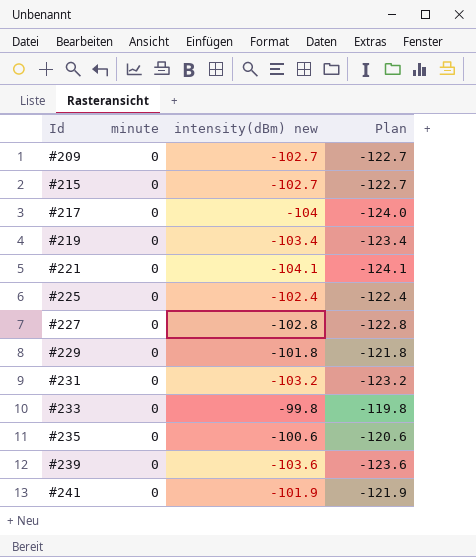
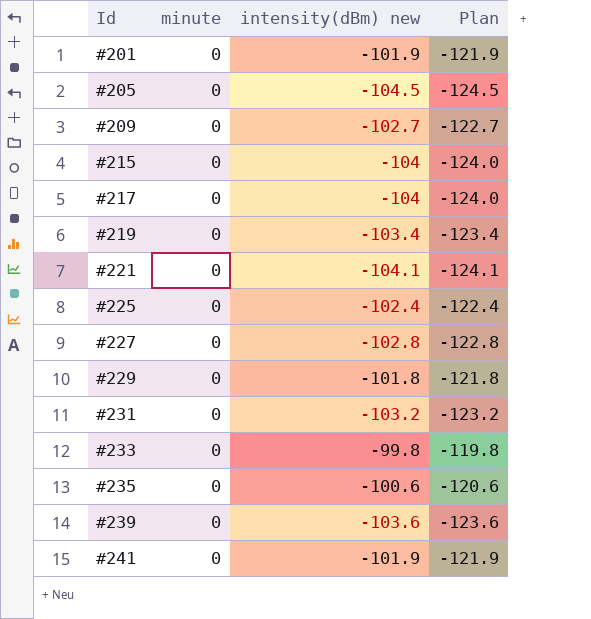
row #201: none -> 0 | -101.9 | -121.9
row #205: none -> 0 | -104.5 | -124.5
#215 | intensity(dBm) new: -102.7 -> -104
#215 | Plan: -122.7 -> -124.0

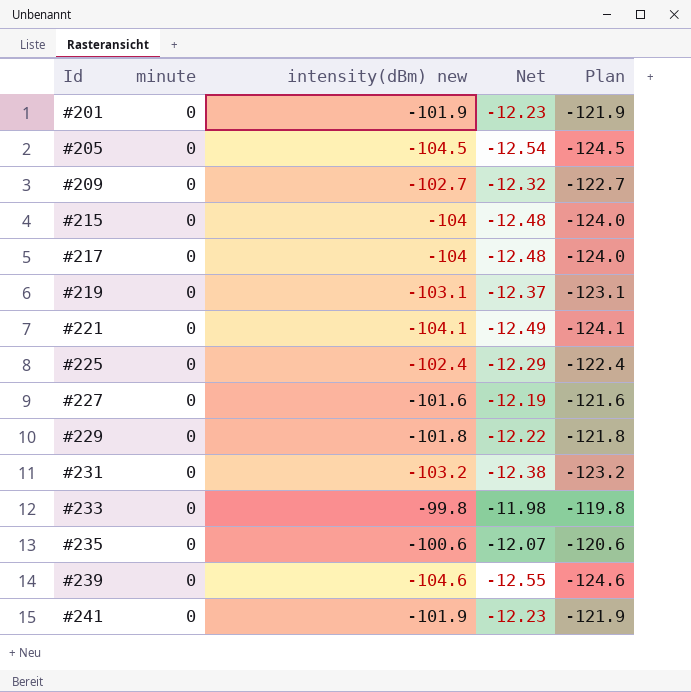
column Net | formula: none -> [intensity(dBm) new] * 0.12
#219 | intensity(dBm) new: -103.4 -> -103.1
#219 | Plan: -123.4 -> -123.1
#227 | intensity(dBm) new: -102.8 -> -101.6
#227 | Plan: -122.8 -> -121.6
#239 | intensity(dBm) new: -103.6 -> -104.6
#239 | Plan: -123.6 -> -124.6

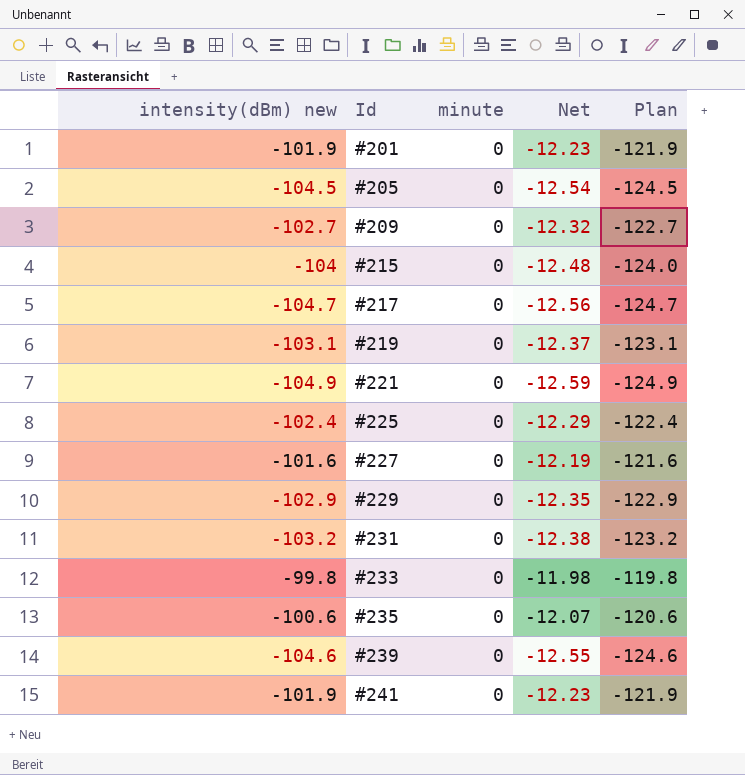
column intensity(dBm) new | position: 3 -> 1
#217 | intensity(dBm) new: -104 -> -104.7
#217 | Net: -12.48 -> -12.56
#217 | Plan: -124.0 -> -124.7
#221 | intensity(dBm) new: -104.1 -> -104.9
#221 | Net: -12.49 -> -12.59
#221 | Plan: -124.1 -> -124.9
#229 | intensity(dBm) new: -101.8 -> -102.9
#229 | Net: -12.22 -> -12.35
#229 | Plan: -121.8 -> -122.9

